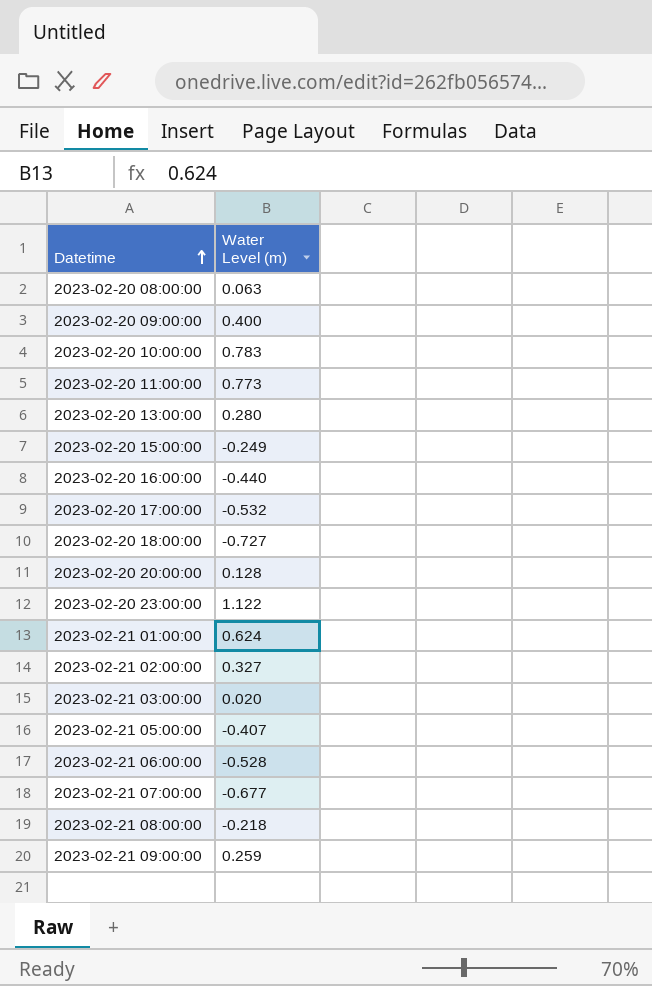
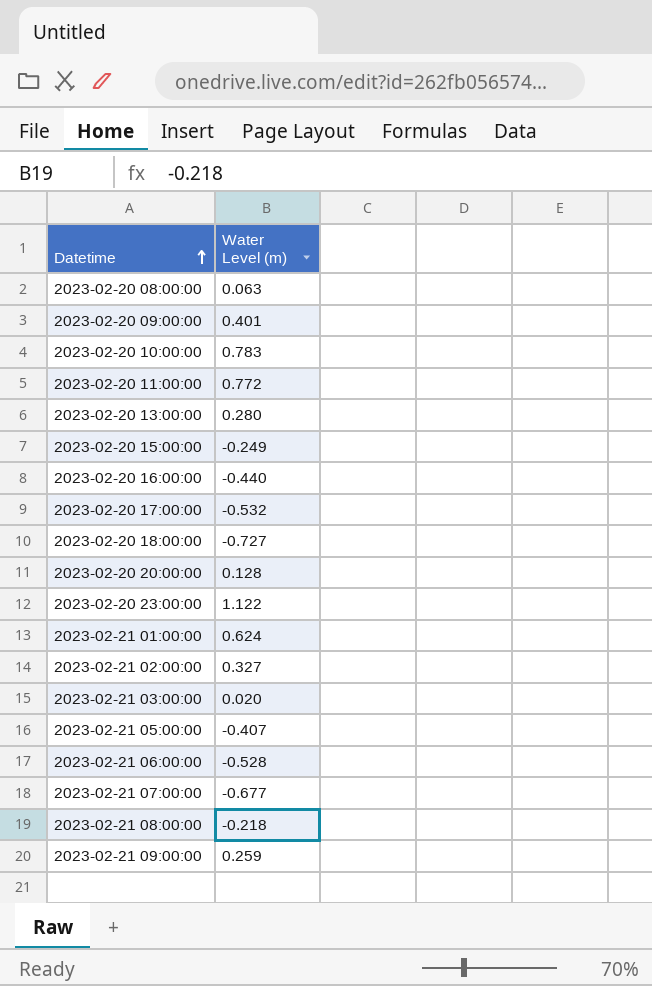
2023-02-20 09:00:00 | Water Level (m): 0.400 -> 0.401
2023-02-20 11:00:00 | Water Level (m): 0.773 -> 0.772

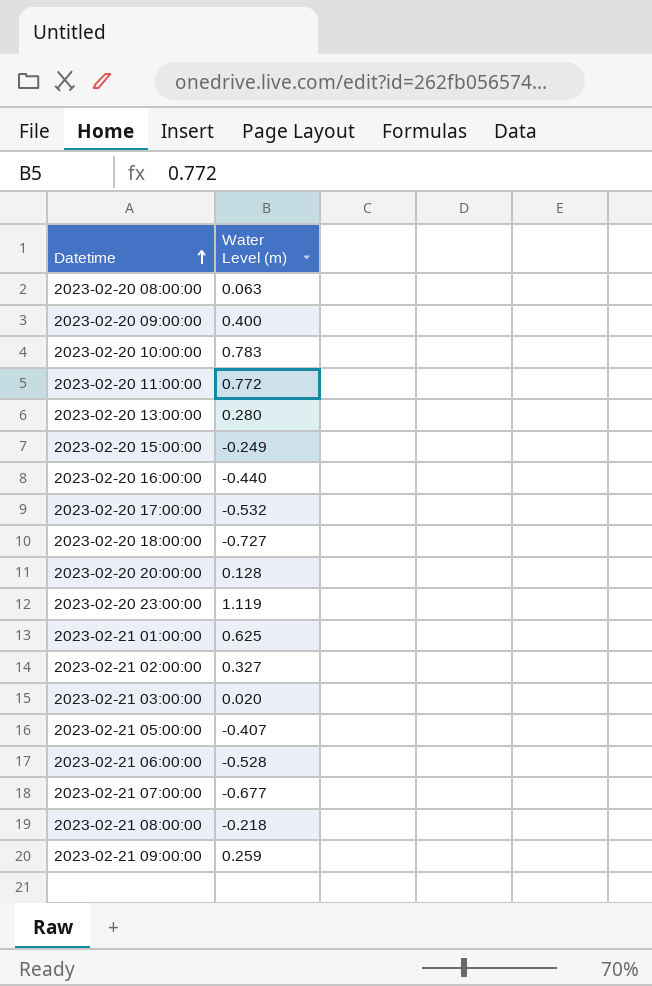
2023-02-20 09:00:00 | Water Level (m): 0.401 -> 0.400
2023-02-20 23:00:00 | Water Level (m): 1.122 -> 1.119
2023-02-21 01:00:00 | Water Level (m): 0.624 -> 0.625

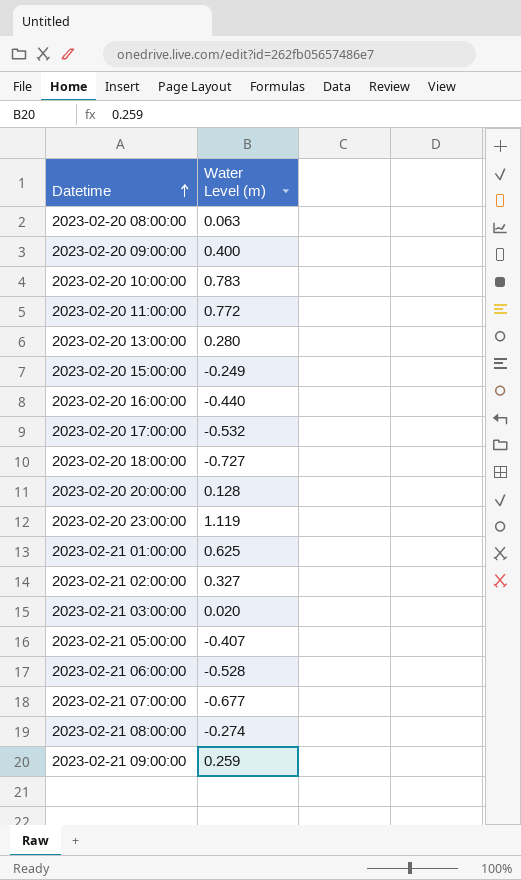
2023-02-21 08:00:00 | Water Level (m): -0.218 -> -0.274

